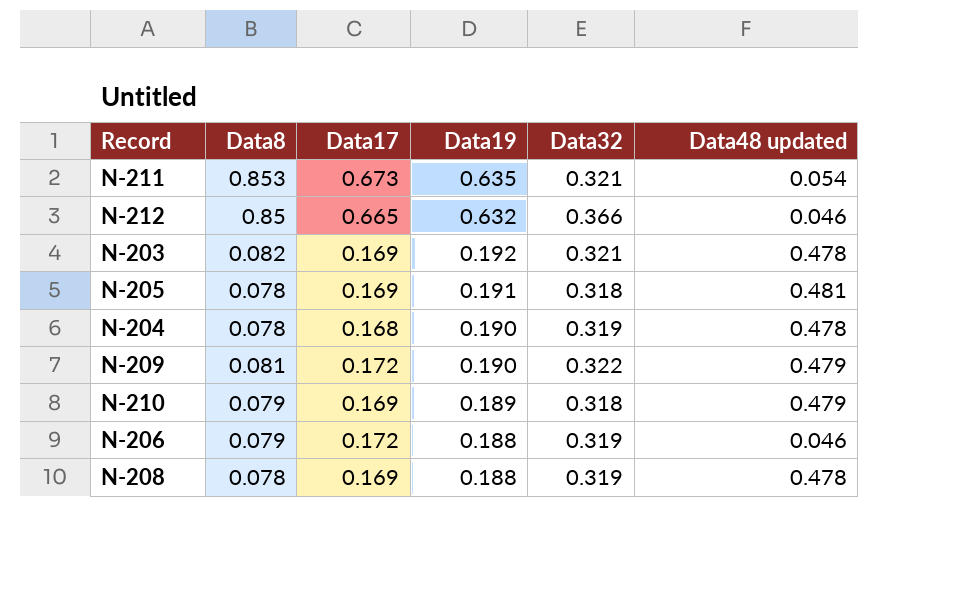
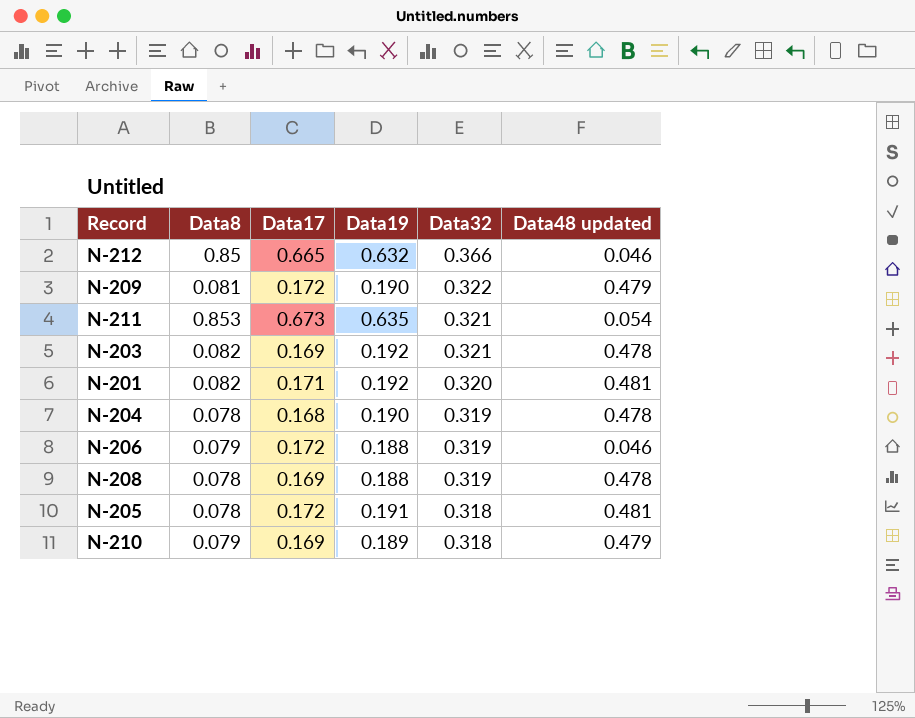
row order: Data19 descending -> Data32 descending
row N-201: none -> 0.082 | 0.171 | 0.192 | 0.320 | 0.481
N-205 | Data17: 0.169 -> 0.172

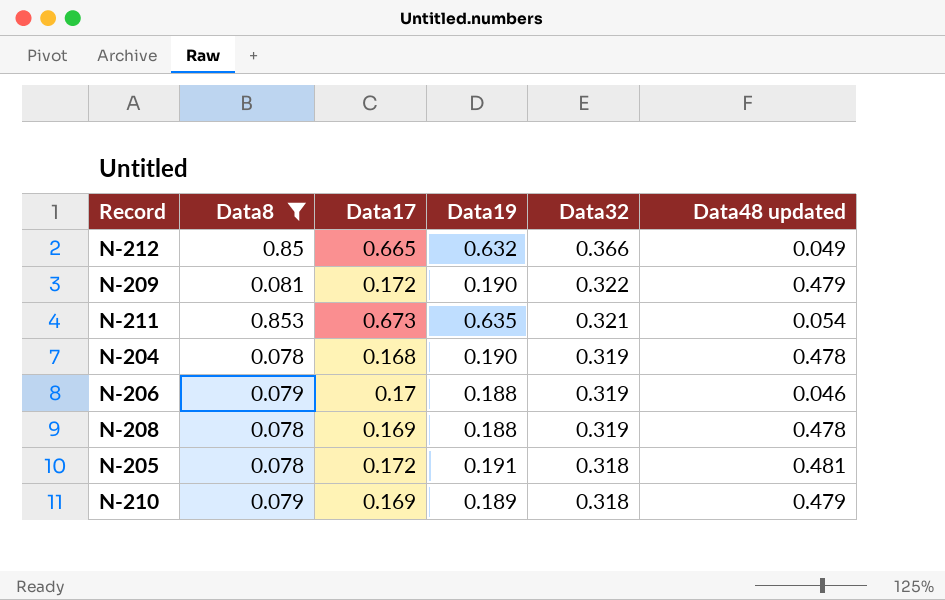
filter: none -> Data8 != 0.082
N-212 | Data48 updated: 0.046 -> 0.049
N-206 | Data17: 0.172 -> 0.17

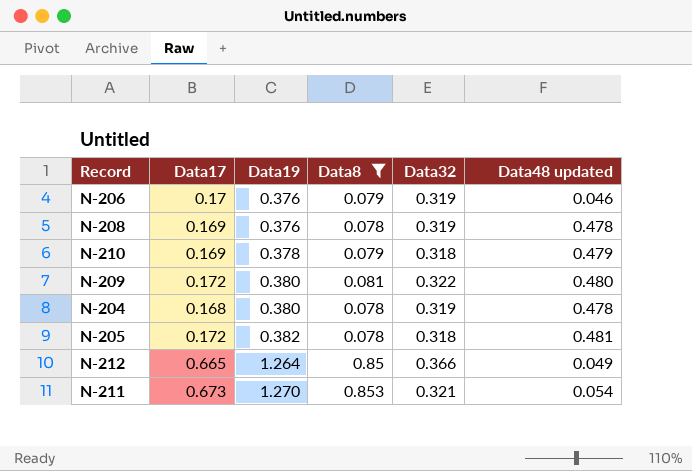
row order: Data32 descending -> Data19 ascending
column Data8 | position: 2 -> 4
N-206 | Data19: 0.188 -> 0.376
N-208 | Data19: 0.188 -> 0.376
N-210 | Data19: 0.189 -> 0.378
N-209 | Data19: 0.190 -> 0.380
N-209 | Data48 updated: 0.479 -> 0.480
N-204 | Data19: 0.190 -> 0.380
N-205 | Data19: 0.191 -> 0.382
N-212 | Data19: 0.632 -> 1.264
N-211 | Data19: 0.635 -> 1.270

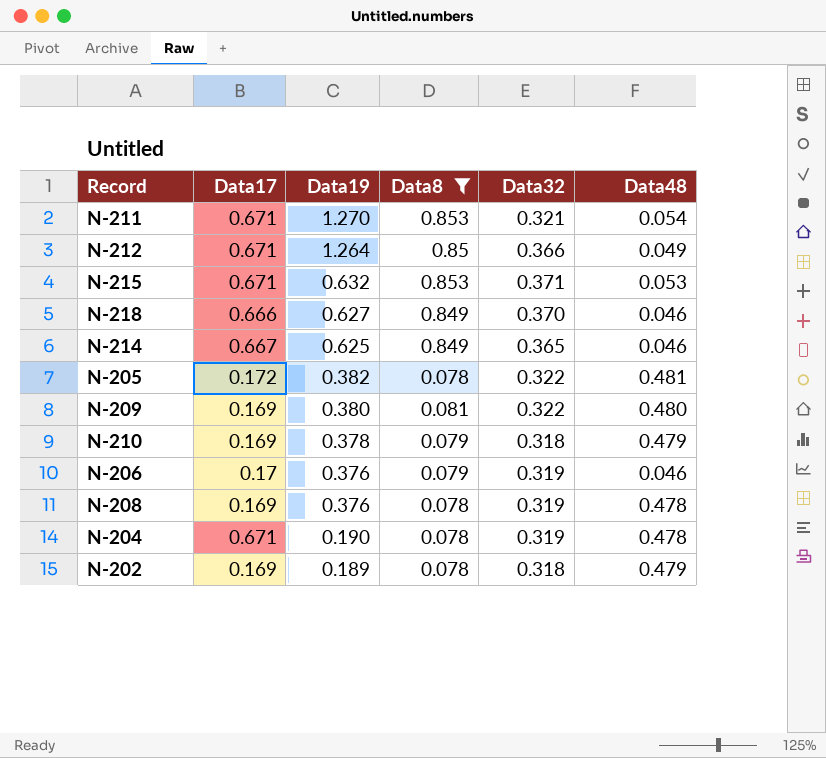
row order: Data19 ascending -> Data19 descending
column name: Data48 updated -> Data48
N-211 | Data17: 0.673 -> 0.671
N-212 | Data17: 0.665 -> 0.671
row N-215: none -> 0.671 | 0.632 | 0.853 | 0.371 | 0.053
row N-218: none -> 0.666 | 0.627 | 0.849 | 0.370 | 0.046
row N-214: none -> 0.667 | 0.625 | 0.849 | 0.365 | 0.046
N-205 | Data32: 0.318 -> 0.322
N-209 | Data17: 0.172 -> 0.169
N-204 | Data17: 0.168 -> 0.671
N-204 | Data19: 0.380 -> 0.190
row N-202: none -> 0.169 | 0.189 | 0.078 | 0.318 | 0.479

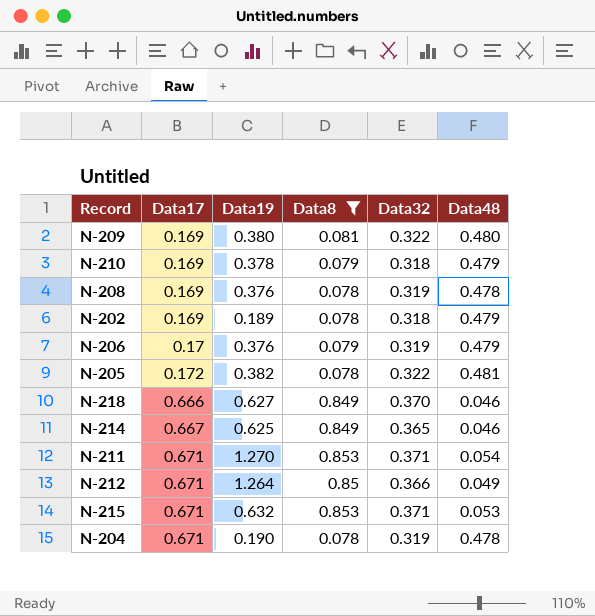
row order: Data19 descending -> Data17 ascending
N-206 | Data48: 0.046 -> 0.479
N-211 | Data32: 0.321 -> 0.371

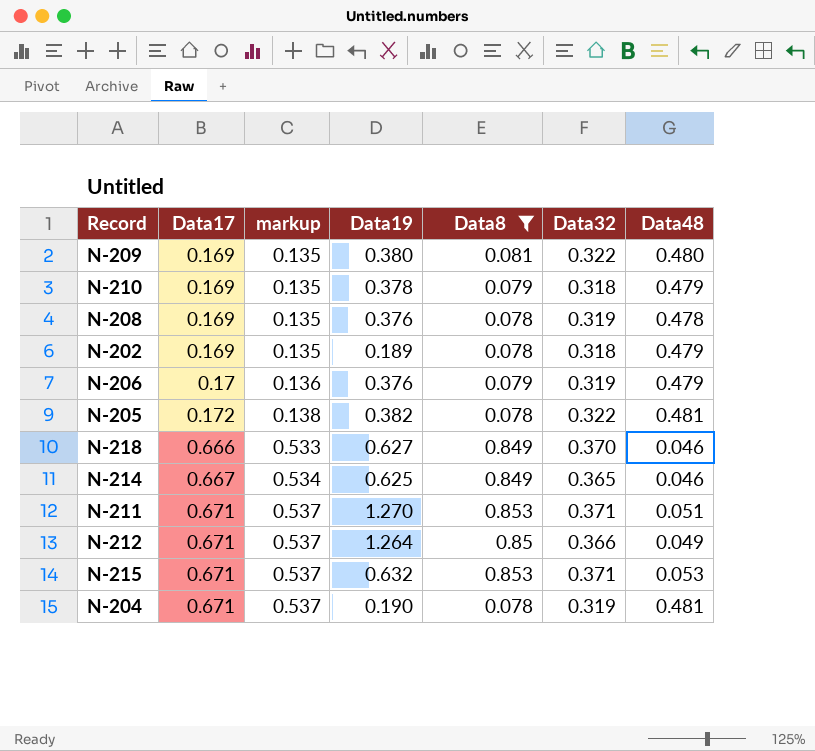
column markup | formula: none -> [Data17] * 0.8
N-211 | Data48: 0.054 -> 0.051
N-204 | Data48: 0.478 -> 0.481

